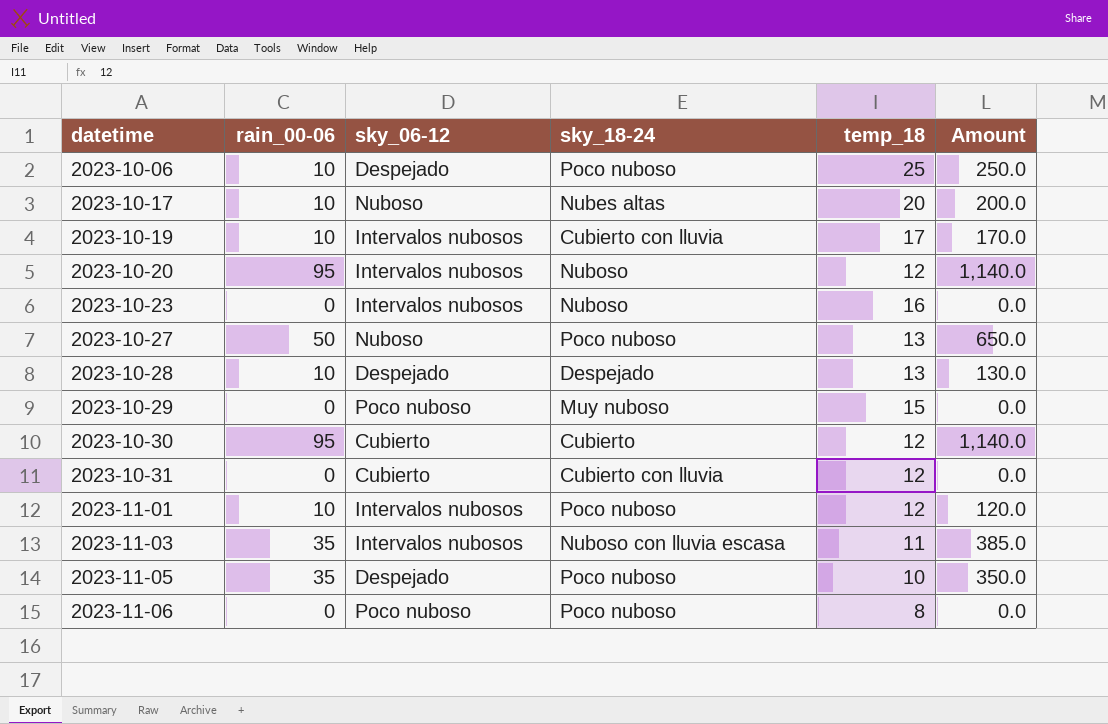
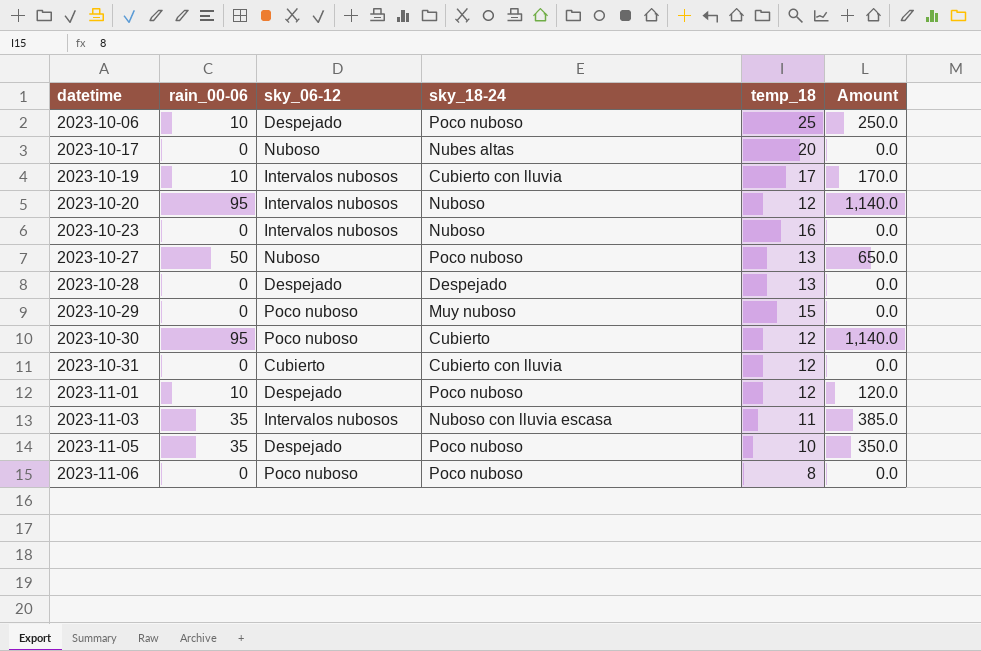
2023-10-17 | rain_00-06: 10 -> 0
2023-10-17 | Amount: 200.0 -> 0.0
2023-10-28 | rain_00-06: 10 -> 0
2023-10-28 | Amount: 130.0 -> 0.0
2023-10-30 | sky_06-12: Cubierto -> Poco nuboso
2023-11-01 | sky_06-12: Intervalos nubosos -> Despejado

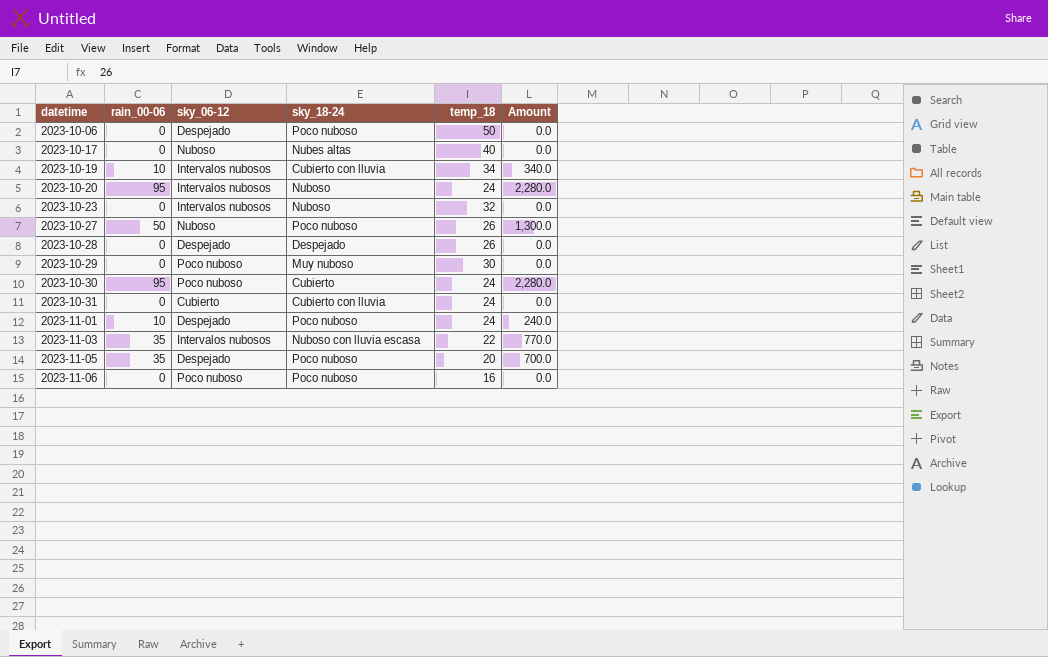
2023-10-06 | rain_00-06: 10 -> 0
2023-10-06 | temp_18: 25 -> 50
2023-10-06 | Amount: 250.0 -> 0.0
2023-10-17 | temp_18: 20 -> 40
2023-10-19 | temp_18: 17 -> 34
2023-10-19 | Amount: 170.0 -> 340.0
2023-10-20 | temp_18: 12 -> 24
2023-10-20 | Amount: 1,140.0 -> 2,280.0
2023-10-23 | temp_18: 16 -> 32
2023-10-27 | temp_18: 13 -> 26
2023-10-27 | Amount: 650.0 -> 1,300.0
2023-10-28 | temp_18: 13 -> 26
2023-10-29 | temp_18: 15 -> 30
2023-10-30 | temp_18: 12 -> 24
2023-10-30 | Amount: 1,140.0 -> 2,280.0
2023-10-31 | temp_18: 12 -> 24
2023-11-01 | temp_18: 12 -> 24
2023-11-01 | Amount: 120.0 -> 240.0
2023-11-03 | temp_18: 11 -> 22
2023-11-03 | Amount: 385.0 -> 770.0
2023-11-05 | temp_18: 10 -> 20
2023-11-05 | Amount: 350.0 -> 700.0
2023-11-06 | temp_18: 8 -> 16

